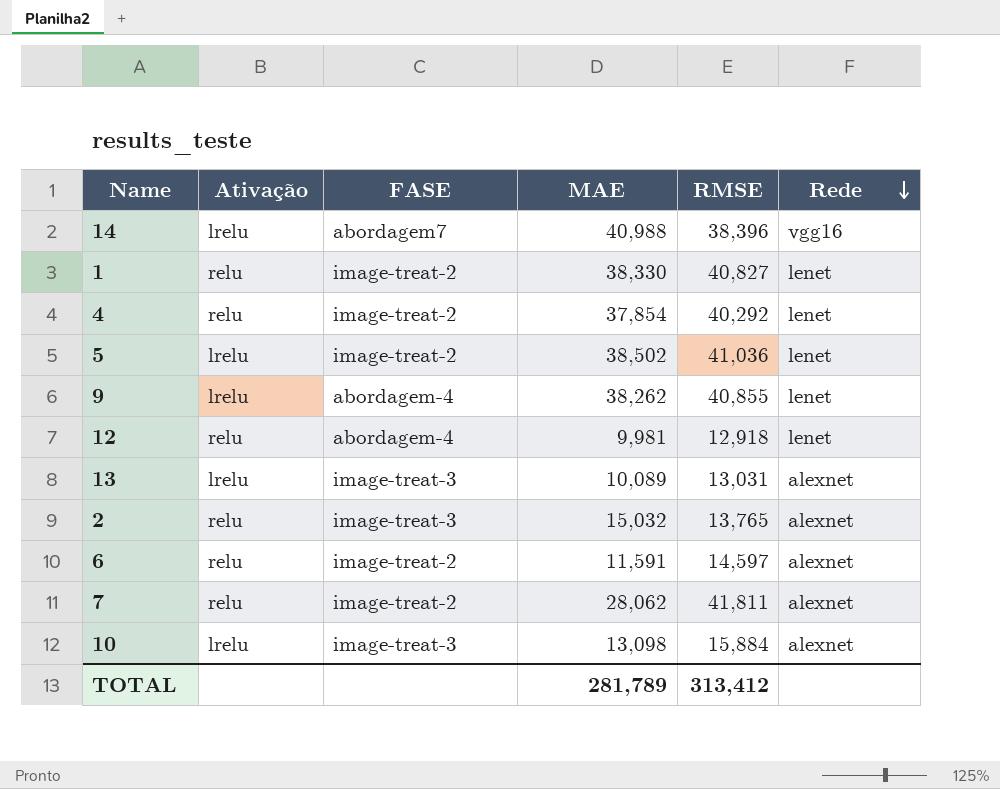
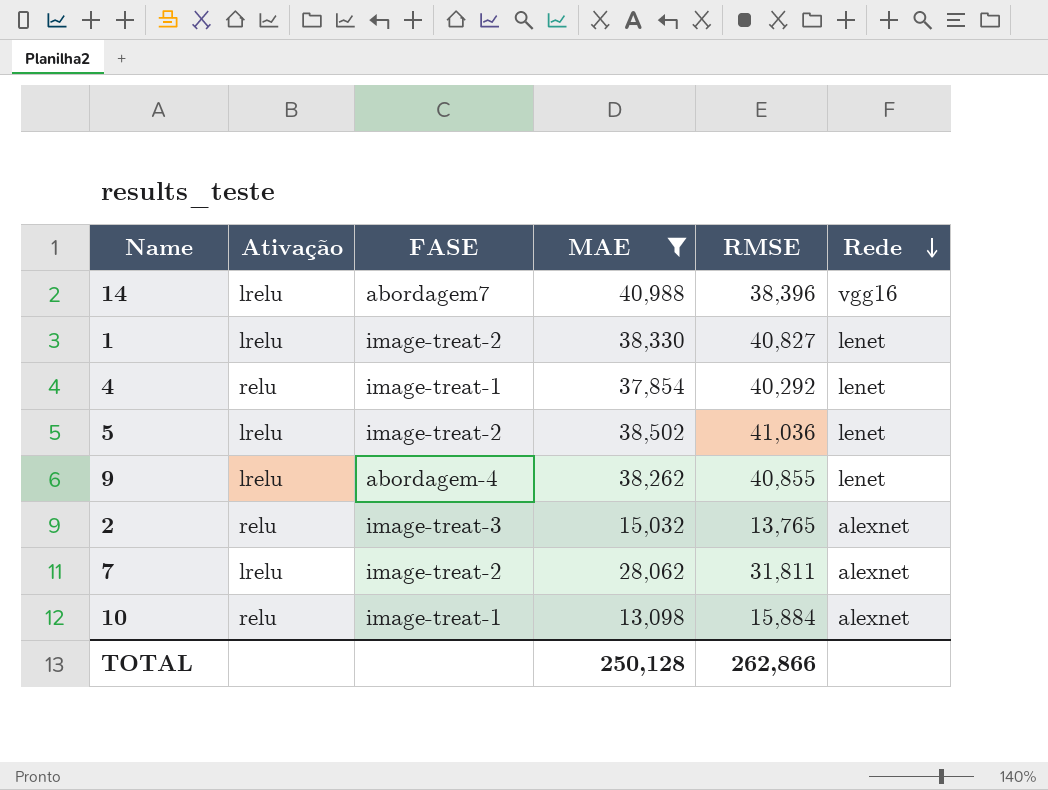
filter: none -> MAE >= 13,098
1 | Ativação: relu -> lrelu
4 | FASE: image-treat-2 -> image-treat-1
7 | Ativação: relu -> lrelu
7 | RMSE: 41,811 -> 31,811
10 | Ativação: lrelu -> relu
10 | FASE: image-treat-3 -> image-treat-1
TOTAL | MAE: 281,789 -> 250,128
TOTAL | RMSE: 313,412 -> 262,866

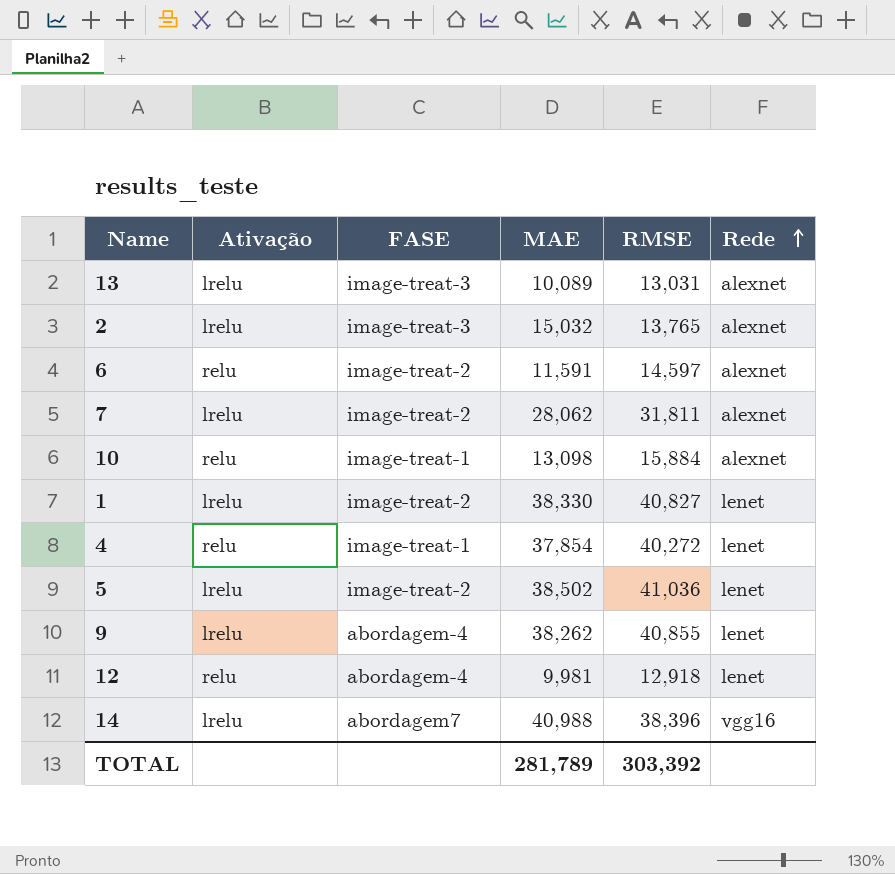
filter: MAE >= 13,098 -> none
row order: Rede descending -> Rede ascending
2 | Ativação: relu -> lrelu
4 | RMSE: 40,292 -> 40,272
TOTAL | MAE: 250,128 -> 281,789
TOTAL | RMSE: 262,866 -> 303,392

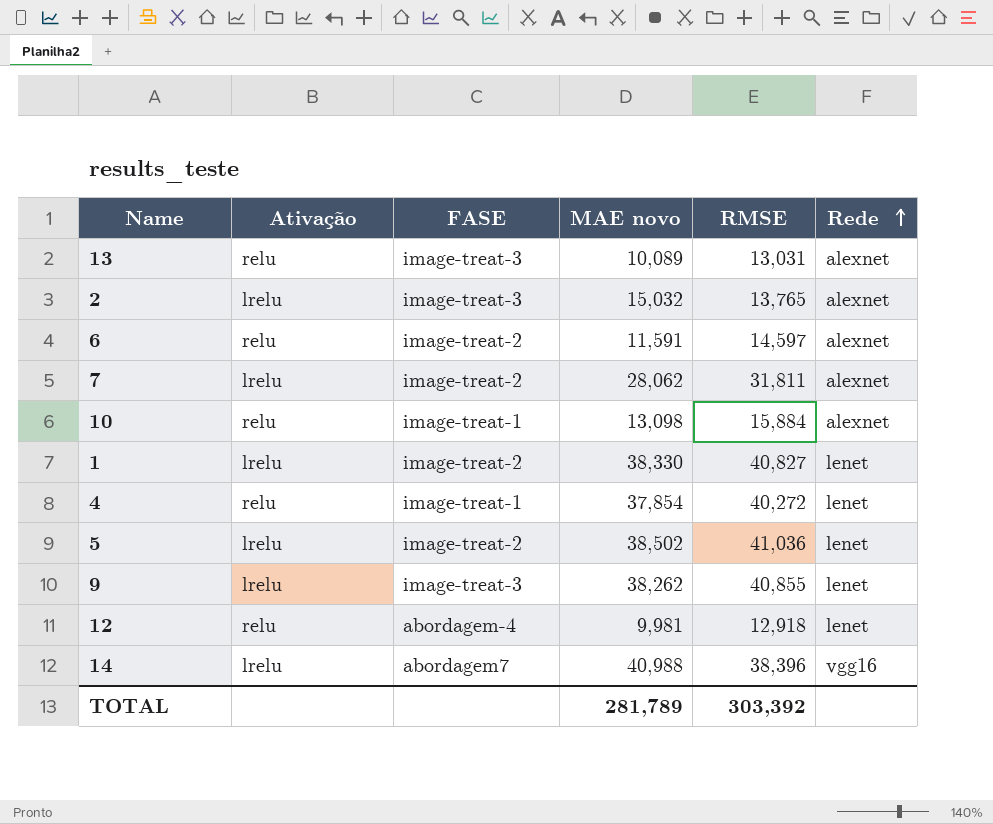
column name: MAE -> MAE novo
13 | Ativação: lrelu -> relu
9 | FASE: abordagem-4 -> image-treat-3

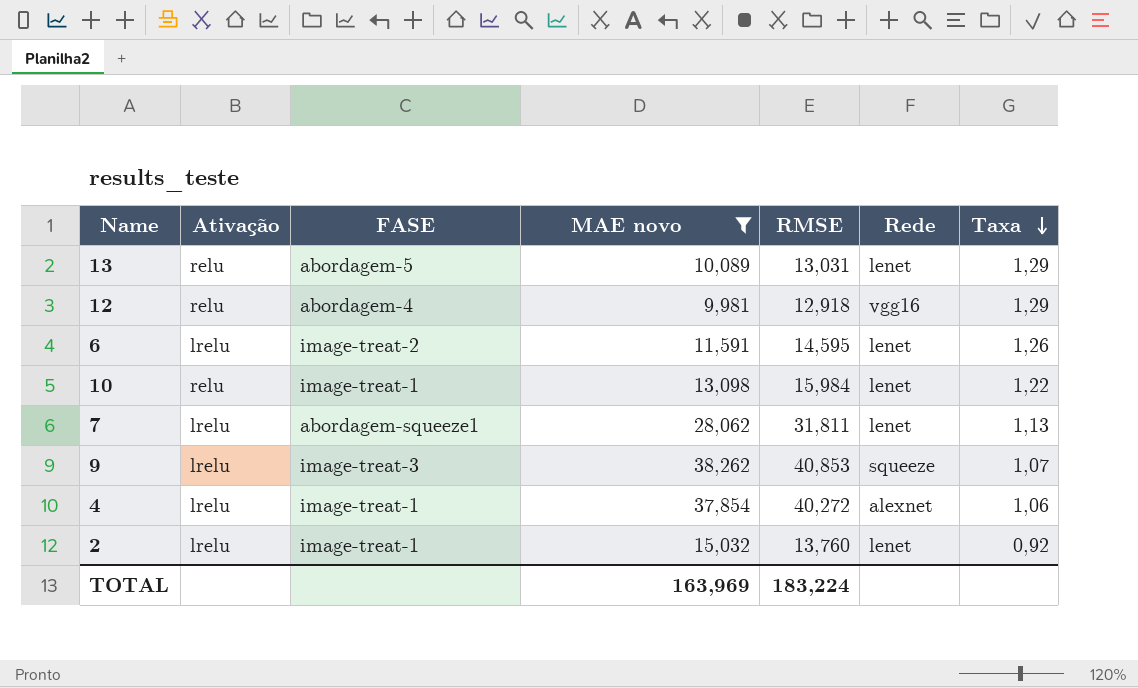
filter: none -> MAE novo <= 38,262
row order: Rede ascending -> Taxa descending
column Taxa | formula: none -> [RMSE] / [MAE novo]
13 | FASE: image-treat-3 -> abordagem-5
13 | Rede: alexnet -> lenet
12 | Rede: lenet -> vgg16
6 | Ativação: relu -> lrelu
6 | RMSE: 14,597 -> 14,595
6 | Rede: alexnet -> lenet
10 | RMSE: 15,884 -> 15,984
10 | Rede: alexnet -> lenet
7 | FASE: image-treat-2 -> abordagem-squeeze1
7 | Rede: alexnet -> lenet
9 | RMSE: 40,855 -> 40,853
9 | Rede: lenet -> squeeze
4 | Ativação: relu -> lrelu
4 | Rede: lenet -> alexnet
2 | FASE: image-treat-3 -> image-treat-1
2 | RMSE: 13,765 -> 13,760
2 | Rede: alexnet -> lenet
TOTAL | MAE novo: 281,789 -> 163,969
TOTAL | RMSE: 303,392 -> 183,224

